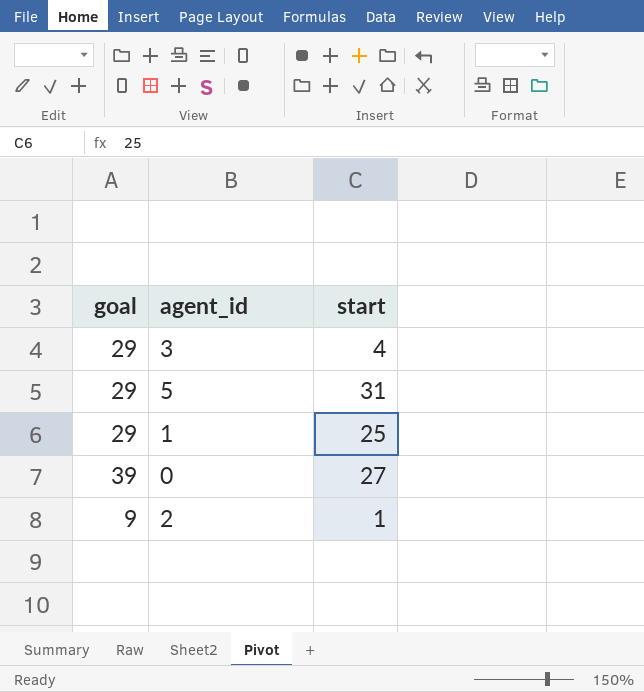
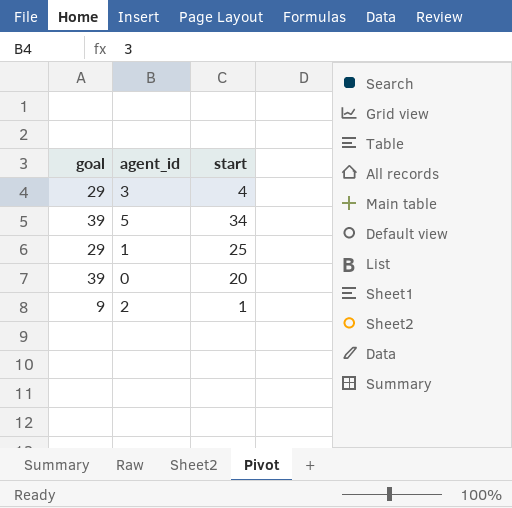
5 | goal: 29 -> 39
5 | start: 31 -> 34
0 | start: 27 -> 20

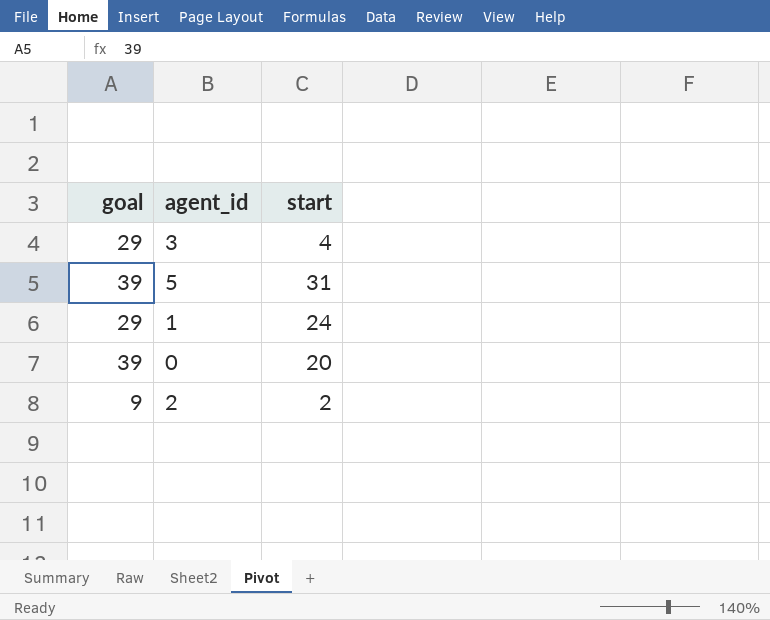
5 | start: 34 -> 31
1 | start: 25 -> 24
2 | start: 1 -> 2

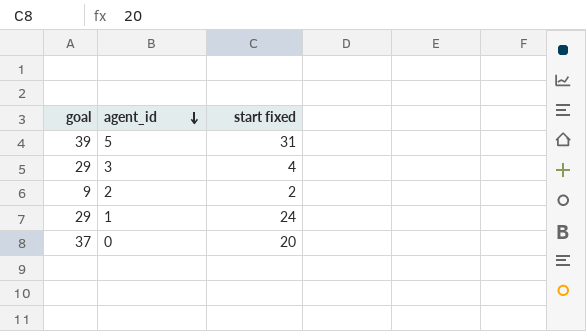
row order: none -> agent_id descending
column name: start -> start fixed
0 | goal: 39 -> 37

